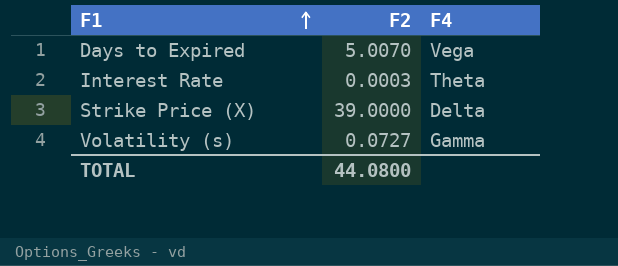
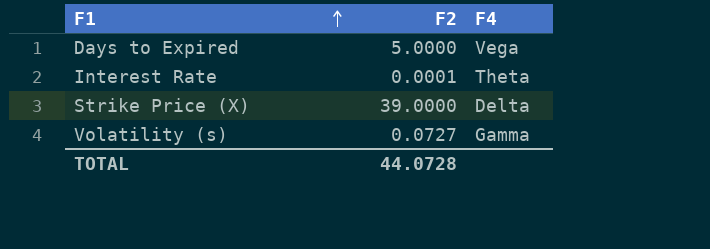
Days to Expired | F2: 5.0070 -> 5.0000
Interest Rate | F2: 0.0003 -> 0.0001
TOTAL | F2: 44.0800 -> 44.0728

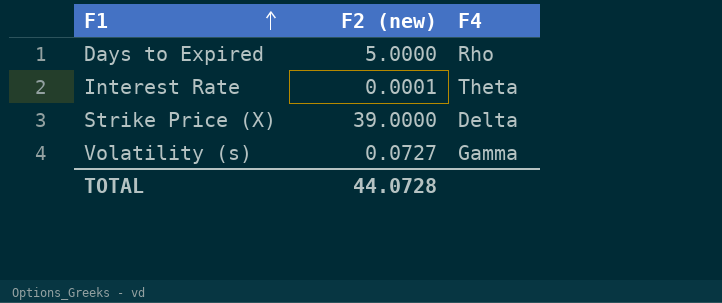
column name: F2 -> F2 (new)
Days to Expired | F4: Vega -> Rho

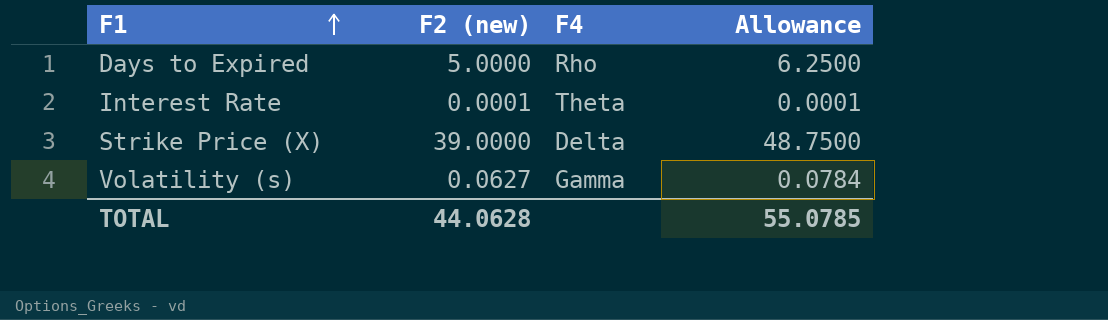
column Allowance | formula: none -> [F2 (new)] * 1.25
Volatility (s) | F2 (new): 0.0727 -> 0.0627
TOTAL | F2 (new): 44.0728 -> 44.0628

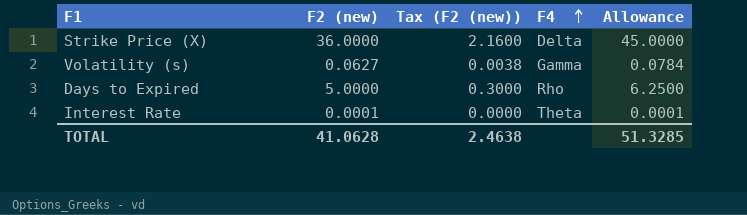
row order: F1 ascending -> F4 ascending
column Tax (F2 (new)) | formula: none -> [F2 (new)] * 0.06
Strike Price (X) | F2 (new): 39.0000 -> 36.0000
Strike Price (X) | Allowance: 48.7500 -> 45.0000
TOTAL | F2 (new): 44.0628 -> 41.0628
TOTAL | Allowance: 55.0785 -> 51.3285

